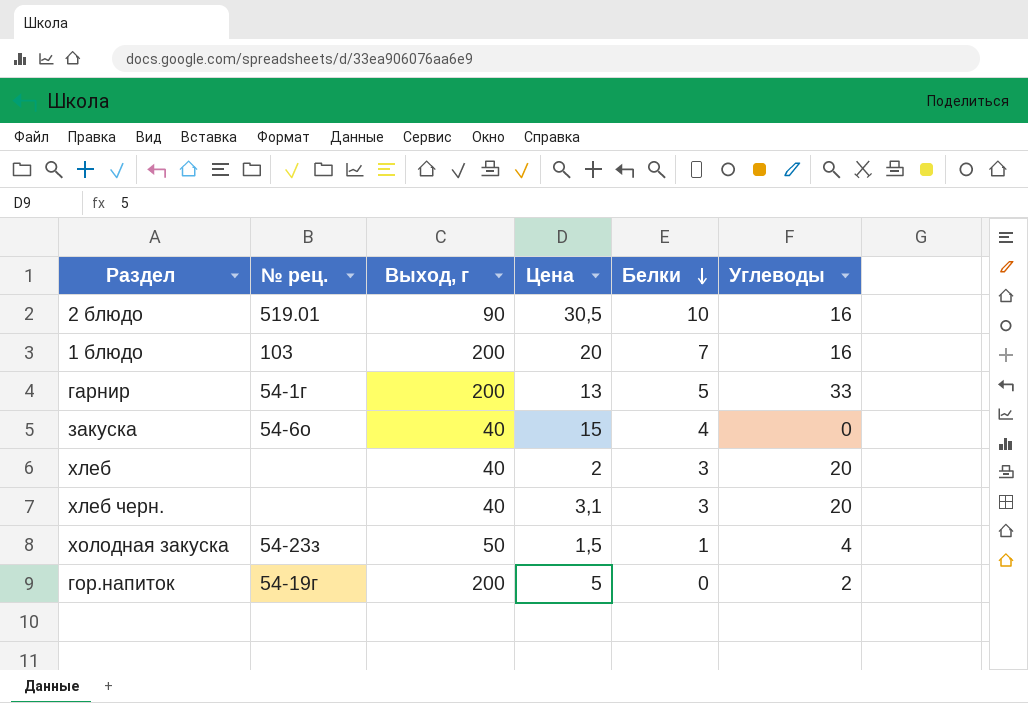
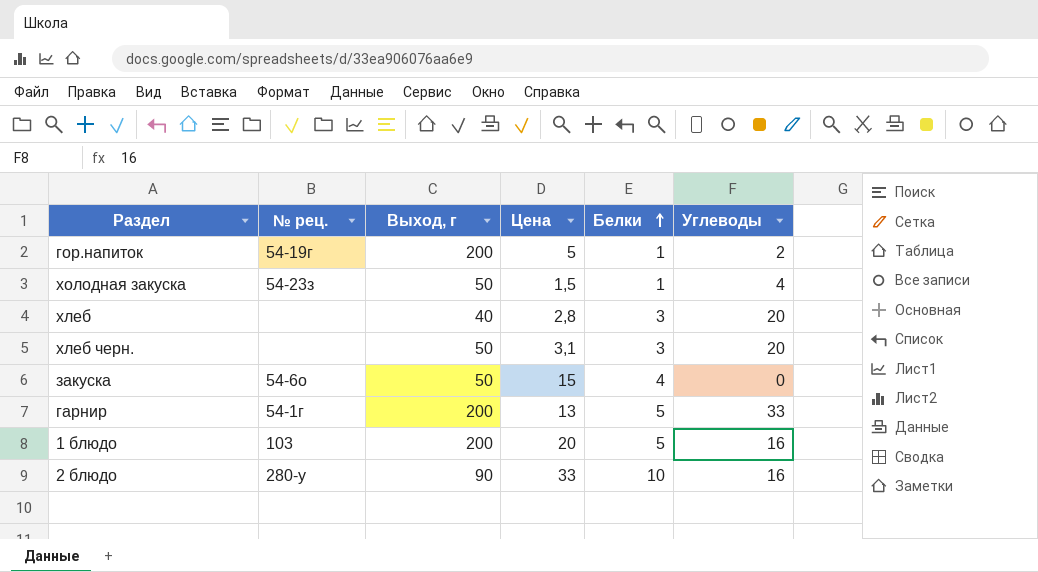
row order: Белки descending -> Белки ascending
гор.напиток | Белки: 0 -> 1
хлеб | Цена: 2 -> 2,8
хлеб черн. | Выход, г: 40 -> 50
закуска | Выход, г: 40 -> 50
1 блюдо | Белки: 7 -> 5
2 блюдо | № рец.: 519.01 -> 280-у
2 блюдо | Цена: 30,5 -> 33

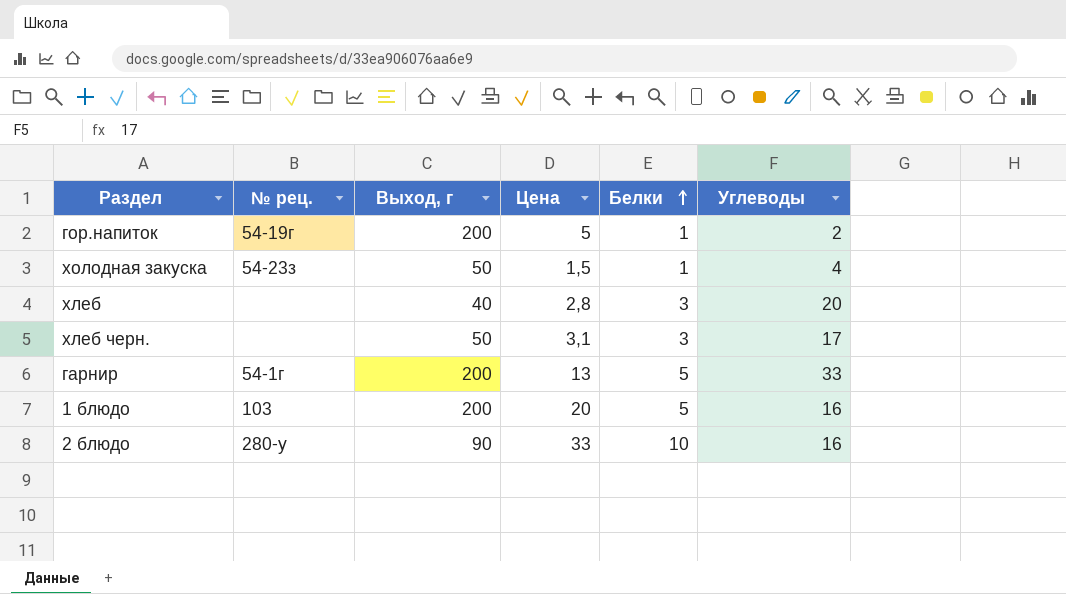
row закуска: 54-6о | 50 | 15 | 4 | 0 -> none
хлеб черн. | Углеводы: 20 -> 17

